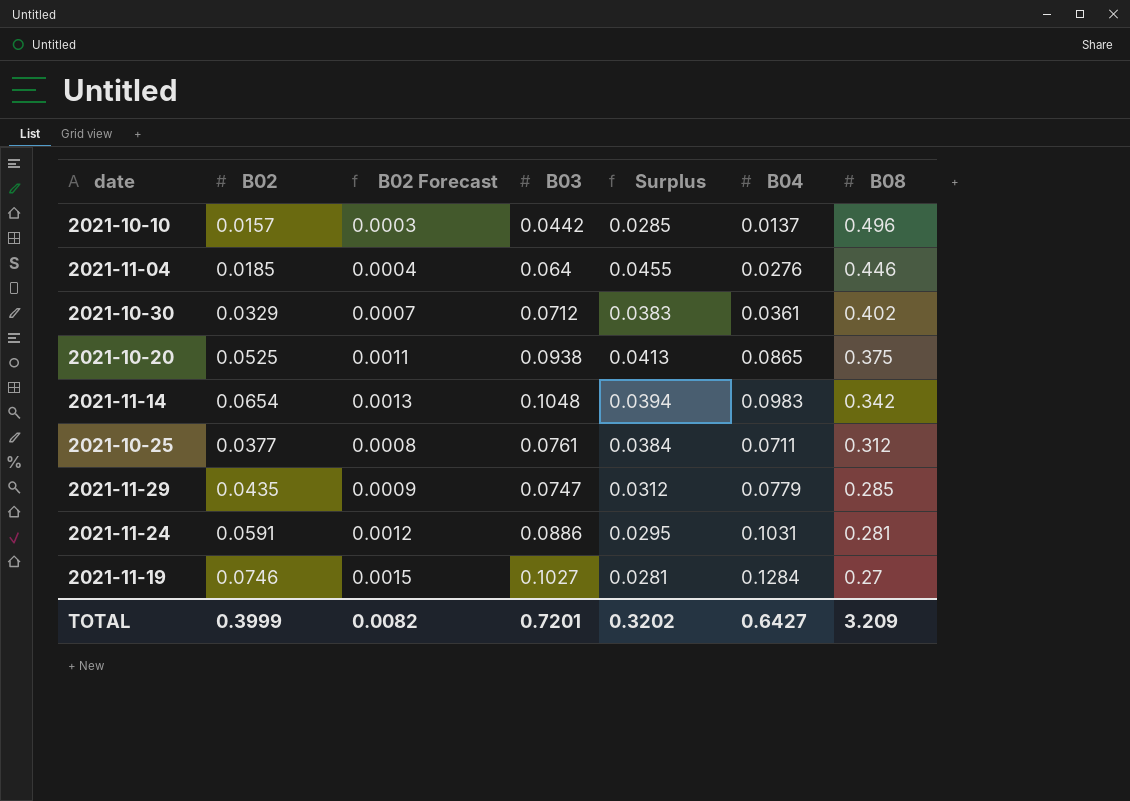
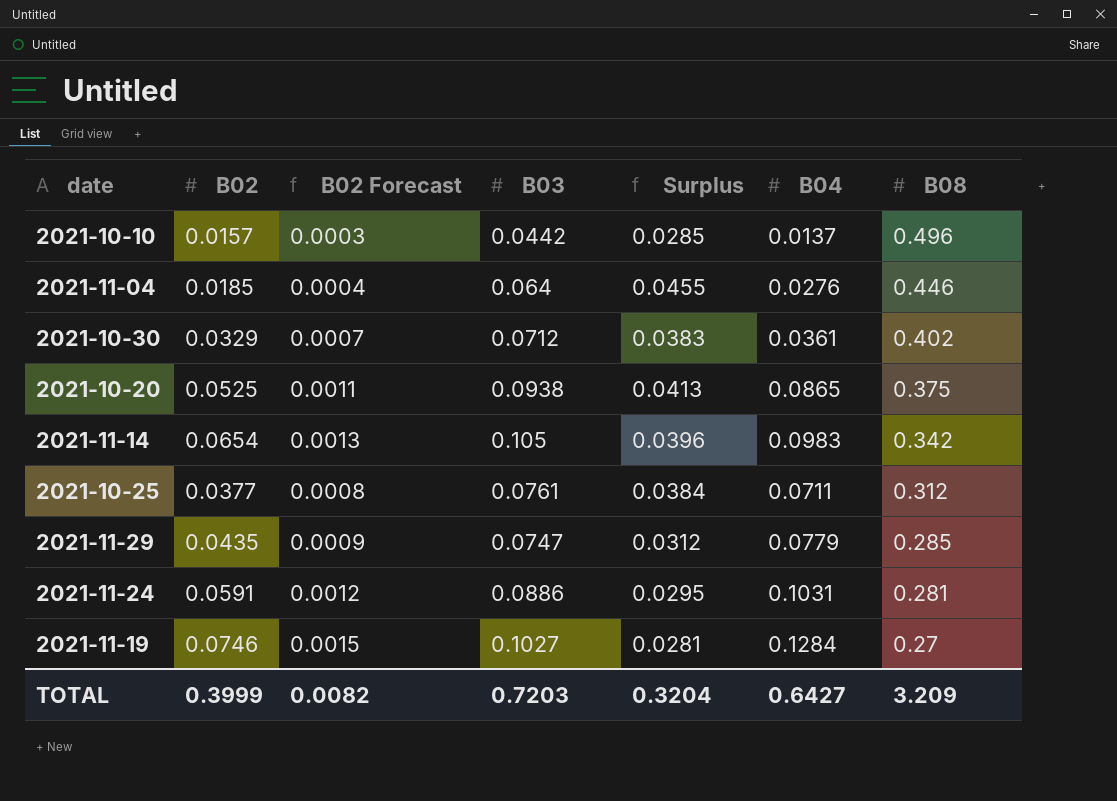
2021-11-14 | B03: 0.1048 -> 0.105
2021-11-14 | Surplus: 0.0394 -> 0.0396
TOTAL | B03: 0.7201 -> 0.7203
TOTAL | Surplus: 0.3202 -> 0.3204

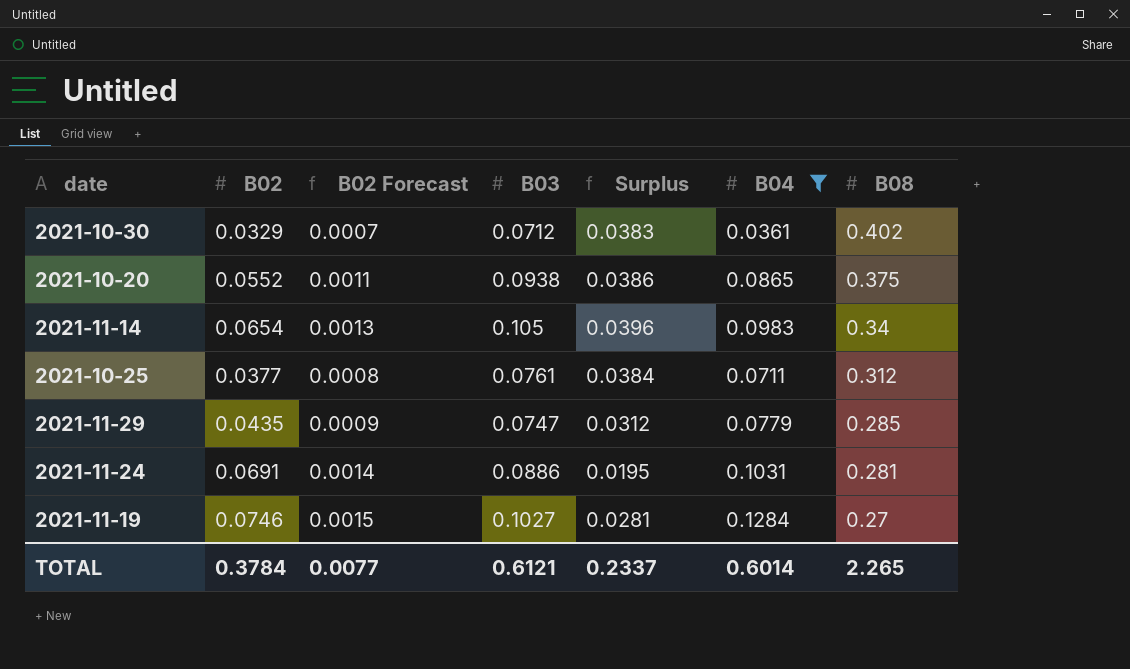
filter: none -> B04 >= 0.0361
2021-10-20 | B02: 0.0525 -> 0.0552
2021-10-20 | Surplus: 0.0413 -> 0.0386
2021-11-14 | B08: 0.342 -> 0.34
2021-11-24 | B02: 0.0591 -> 0.0691
2021-11-24 | B02 Forecast: 0.0012 -> 0.0014
2021-11-24 | Surplus: 0.0295 -> 0.0195
TOTAL | B02: 0.3999 -> 0.3784
TOTAL | B02 Forecast: 0.0082 -> 0.0077
TOTAL | B03: 0.7203 -> 0.6121
TOTAL | Surplus: 0.3204 -> 0.2337
TOTAL | B04: 0.6427 -> 0.6014
TOTAL | B08: 3.209 -> 2.265

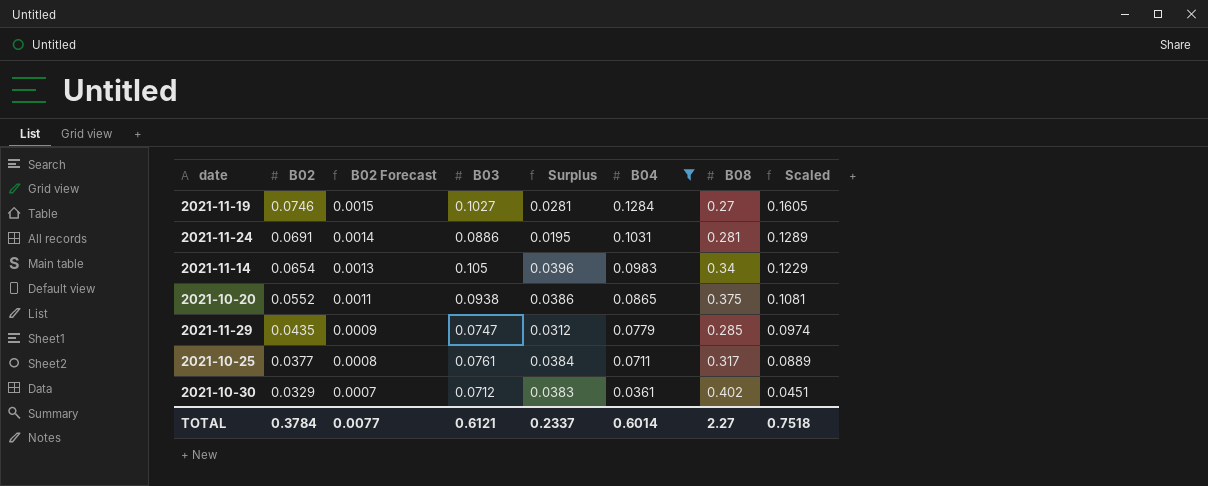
row order: B08 descending -> B02 descending
column Scaled | formula: none -> [B04] * 1.25
2021-10-25 | B08: 0.312 -> 0.317
TOTAL | B08: 2.265 -> 2.27

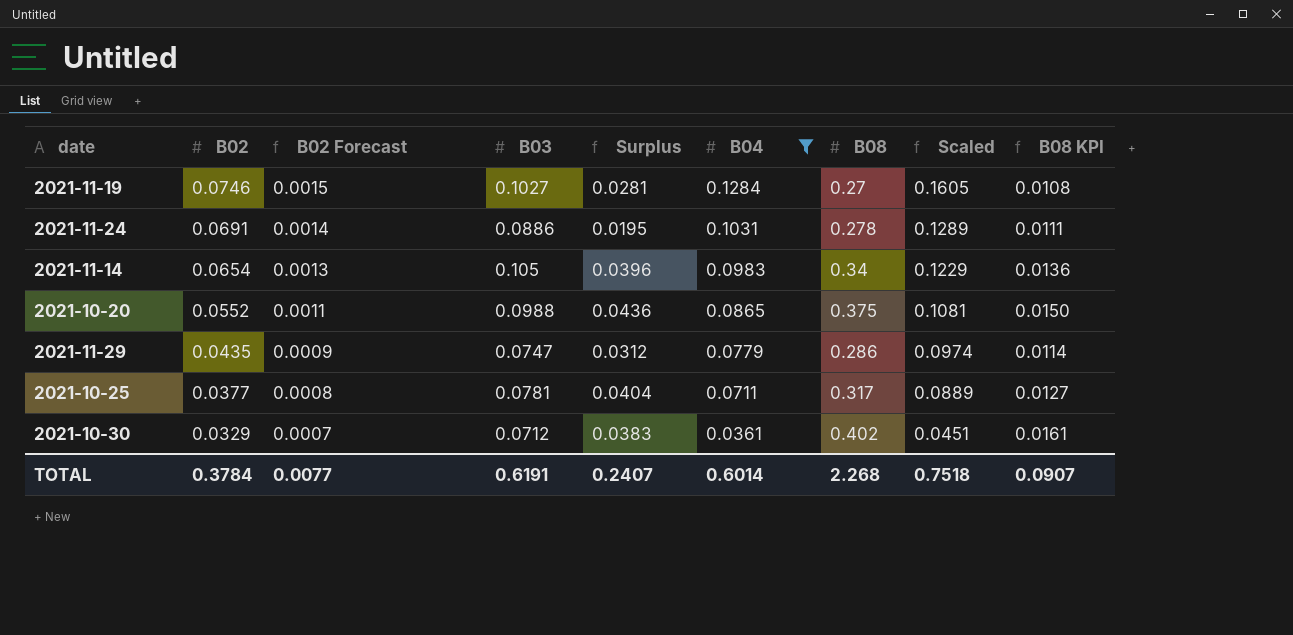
column B08 KPI | formula: none -> [B08] * 0.04
2021-11-24 | B08: 0.281 -> 0.278
2021-10-20 | B03: 0.0938 -> 0.0988
2021-10-20 | Surplus: 0.0386 -> 0.0436
2021-11-29 | B08: 0.285 -> 0.286
2021-10-25 | B03: 0.0761 -> 0.0781
2021-10-25 | Surplus: 0.0384 -> 0.0404
TOTAL | B03: 0.6121 -> 0.6191
TOTAL | Surplus: 0.2337 -> 0.2407
TOTAL | B08: 2.27 -> 2.268

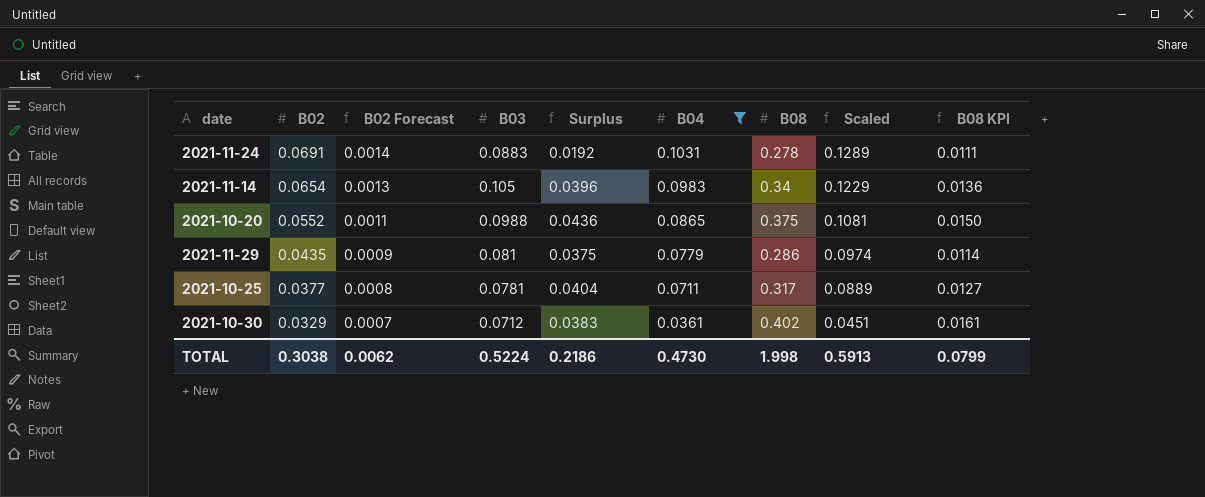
row 2021-11-19: 0.0746 | 0.0015 | 0.1027 | 0.0281 | 0.1284 | 0.27 | 0.1605 | 0.0108 -> none
2021-11-24 | B03: 0.0886 -> 0.0883
2021-11-24 | Surplus: 0.0195 -> 0.0192
2021-11-29 | B03: 0.0747 -> 0.081
2021-11-29 | Surplus: 0.0312 -> 0.0375
TOTAL | B02: 0.3784 -> 0.3038
TOTAL | B02 Forecast: 0.0077 -> 0.0062
TOTAL | B03: 0.6191 -> 0.5224
TOTAL | Surplus: 0.2407 -> 0.2186
TOTAL | B04: 0.6014 -> 0.4730
TOTAL | B08: 2.268 -> 1.998
TOTAL | Scaled: 0.7518 -> 0.5913
TOTAL | B08 KPI: 0.0907 -> 0.0799

